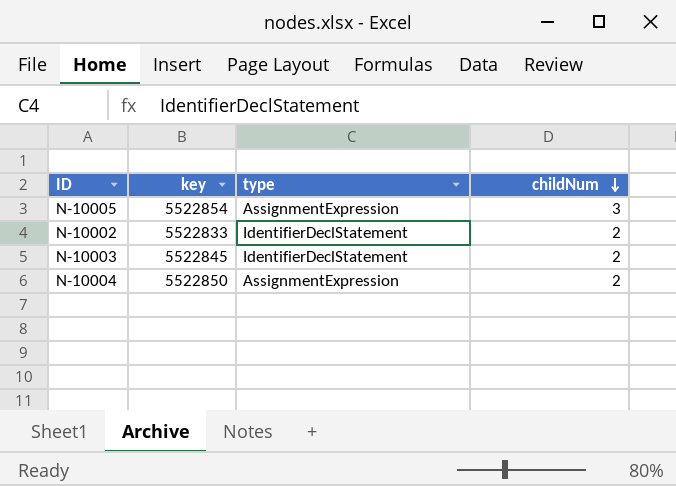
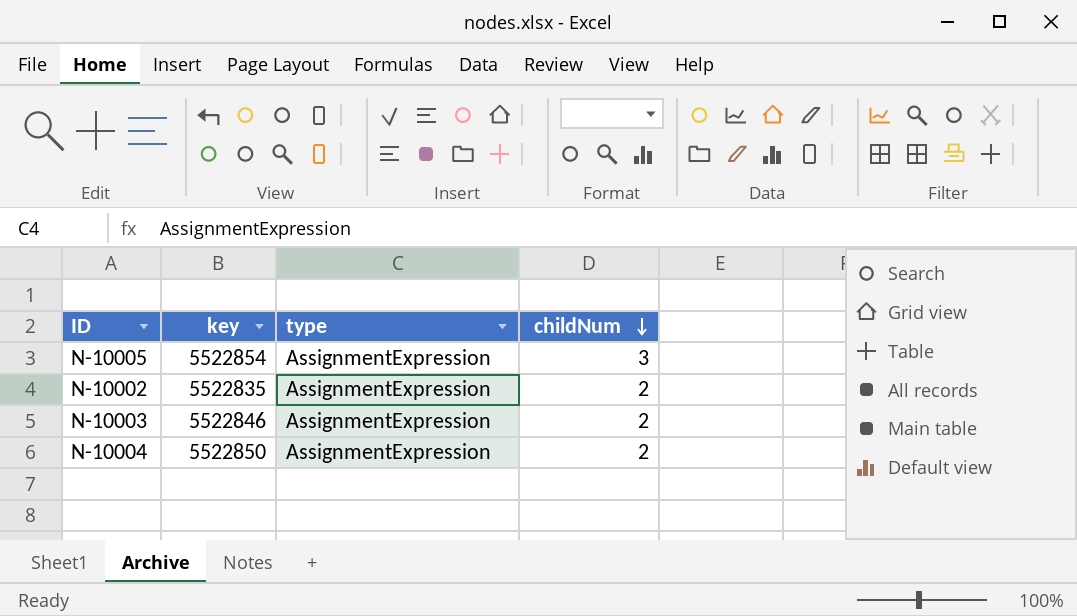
N-10002 | key: 5522833 -> 5522835
N-10002 | type: IdentifierDeclStatement -> AssignmentExpression
N-10003 | key: 5522845 -> 5522846
N-10003 | type: IdentifierDeclStatement -> AssignmentExpression

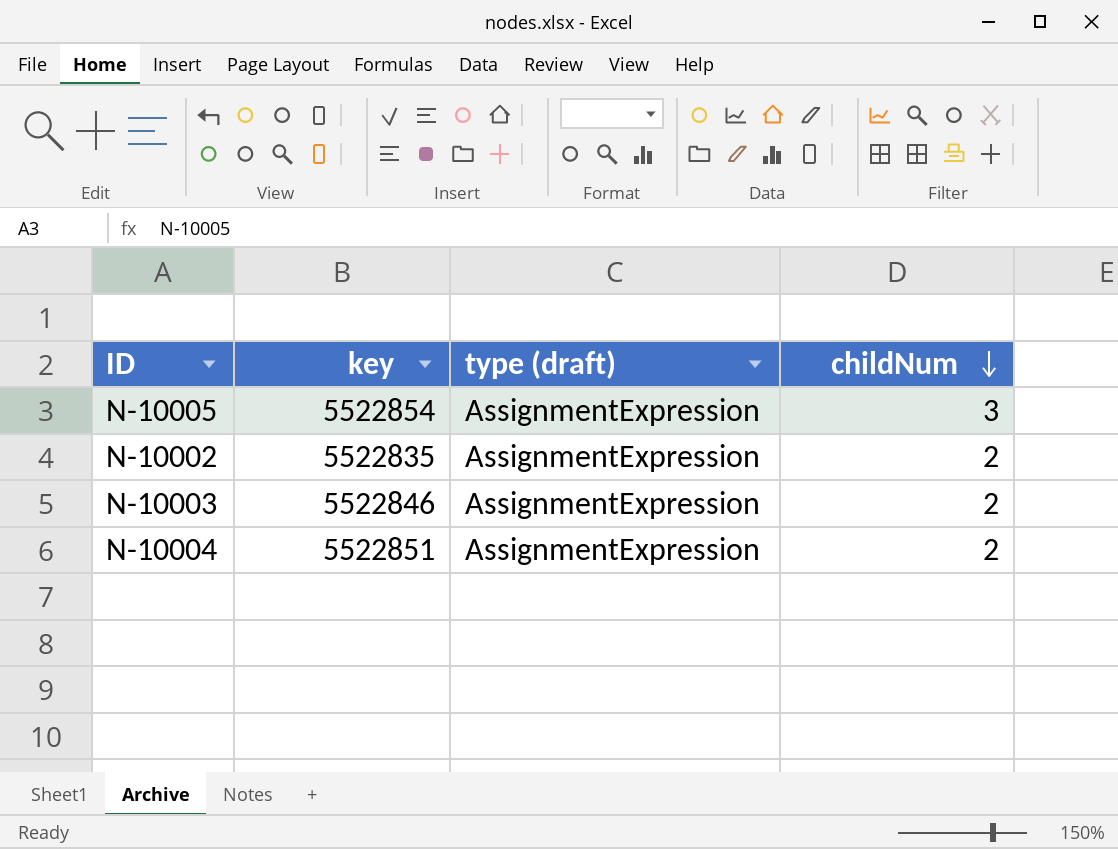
column name: type -> type (draft)
N-10004 | key: 5522850 -> 5522851

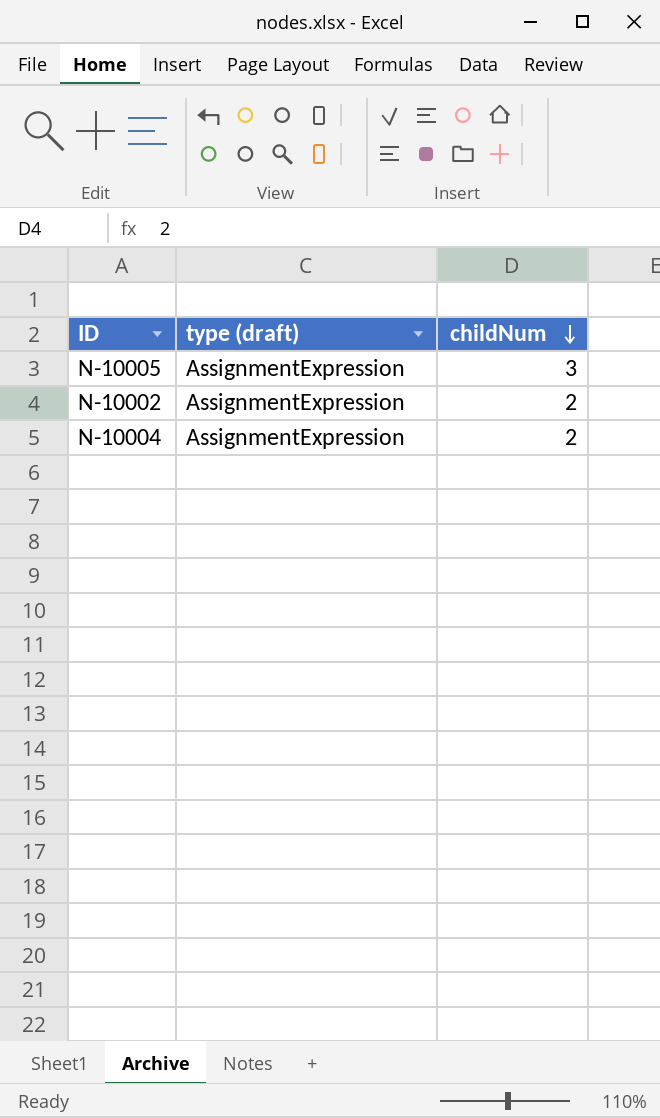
column key | position: 2 -> none
row N-10003: 5522846 | AssignmentExpression | 2 -> none

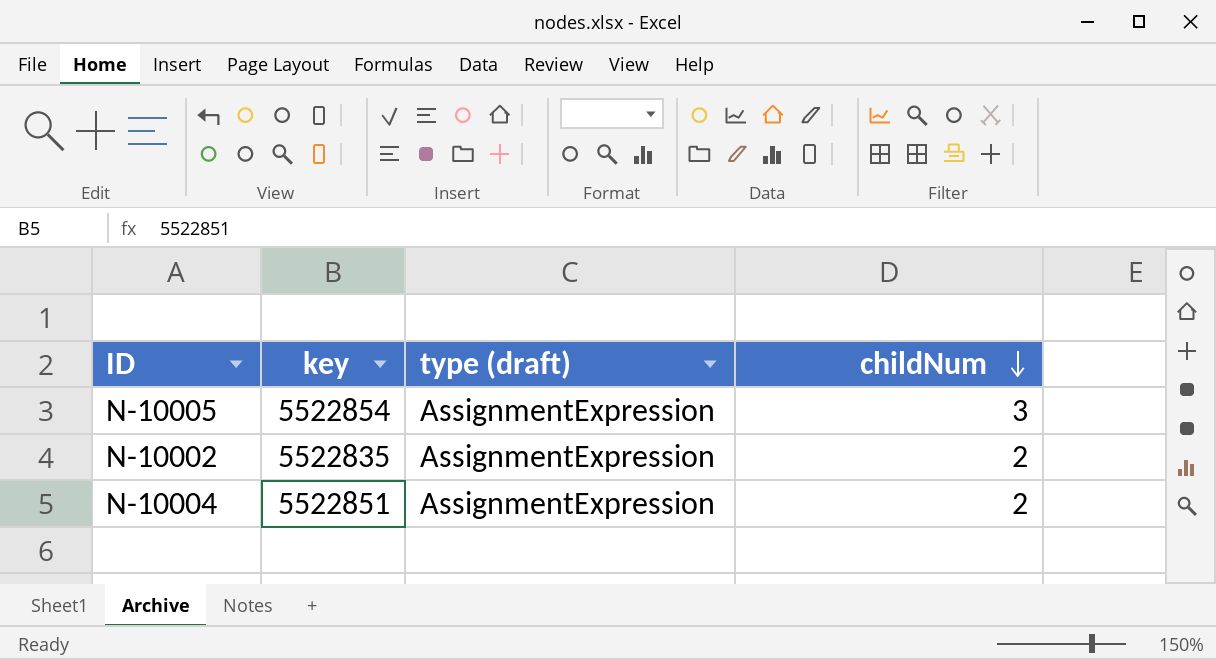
column key | position: none -> 2

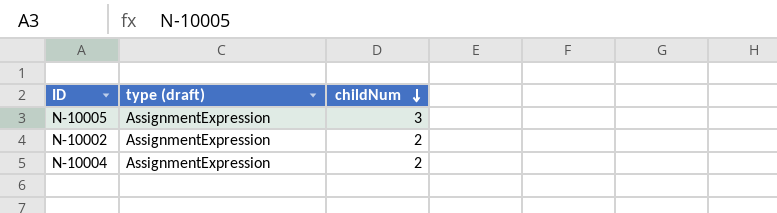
column key | position: 2 -> none

